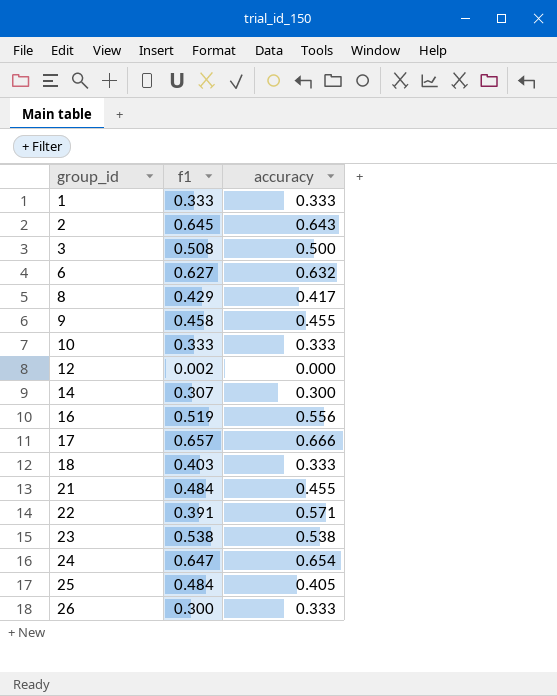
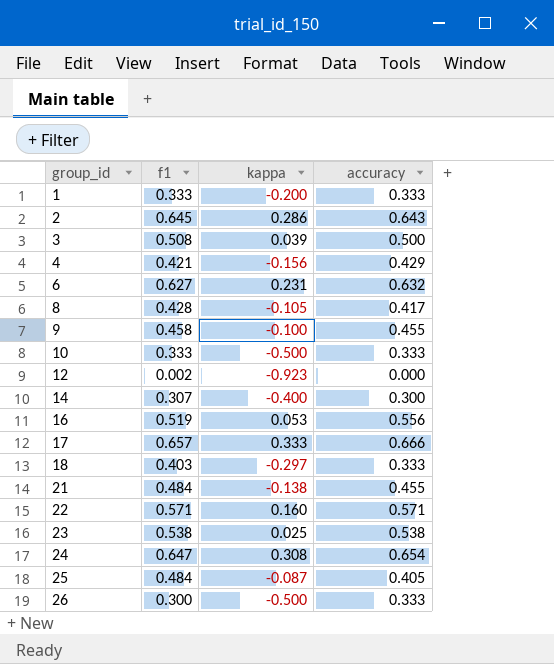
column kappa | position: none -> 3
row 4: none -> 0.421 | -0.156 | 0.429
8 | f1: 0.429 -> 0.428
22 | f1: 0.391 -> 0.571

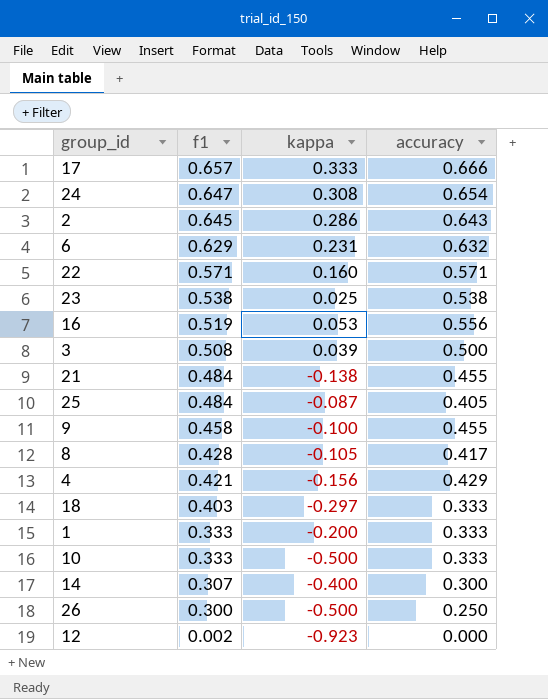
row order: group_id ascending -> f1 descending
6 | f1: 0.627 -> 0.629
26 | accuracy: 0.333 -> 0.250

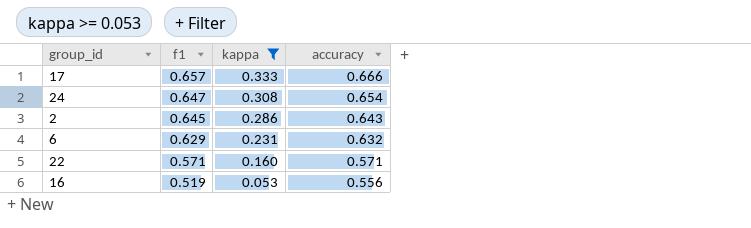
filter: none -> kappa >= 0.053

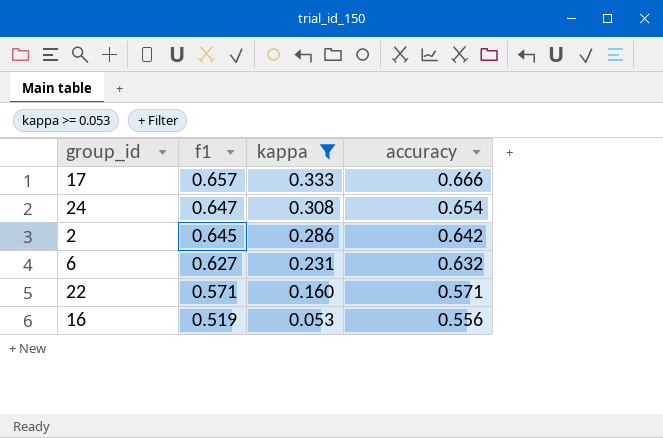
2 | accuracy: 0.643 -> 0.642
6 | f1: 0.629 -> 0.627

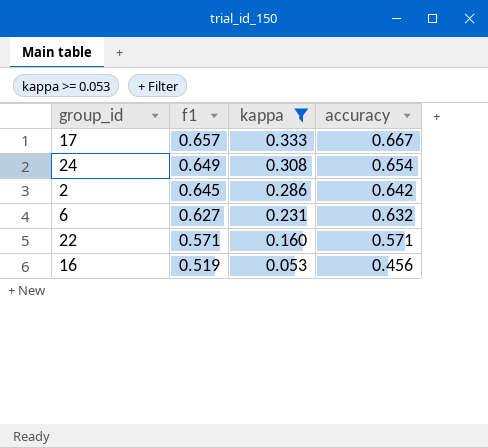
17 | accuracy: 0.666 -> 0.667
24 | f1: 0.647 -> 0.649
16 | accuracy: 0.556 -> 0.456

